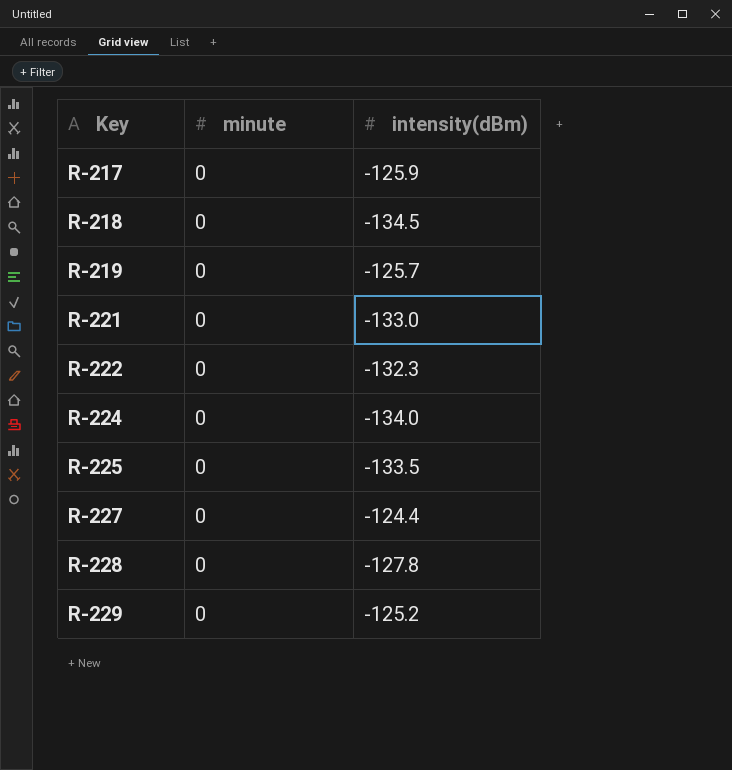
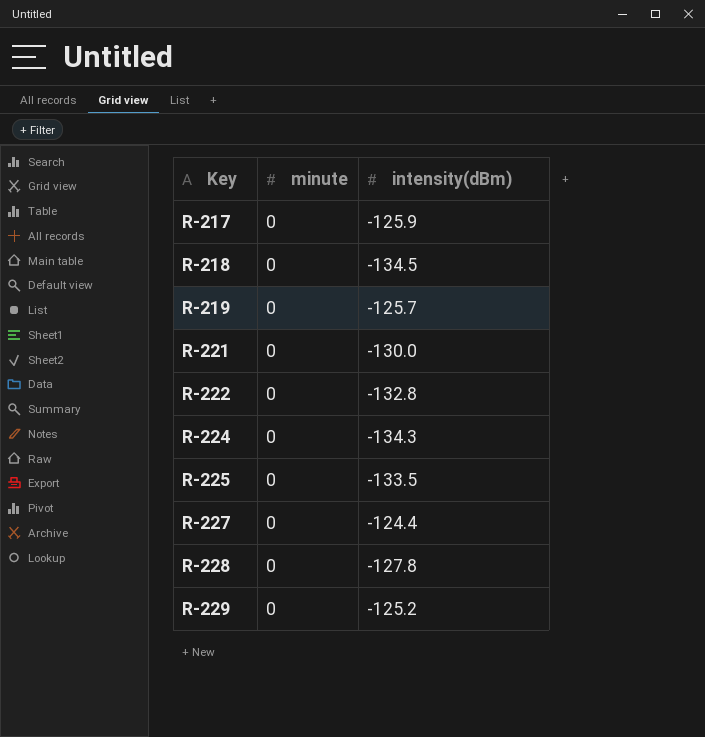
R-221 | intensity(dBm): -133.0 -> -130.0
R-222 | intensity(dBm): -132.3 -> -132.8
R-224 | intensity(dBm): -134.0 -> -134.3

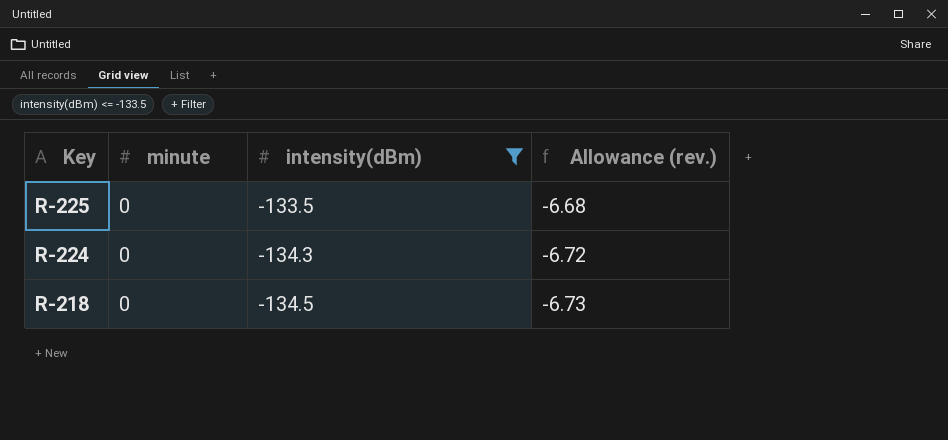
filter: none -> intensity(dBm) <= -133.5
row order: Key ascending -> Key descending
column Allowance (rev.) | formula: none -> [intensity(dBm)] * 0.05

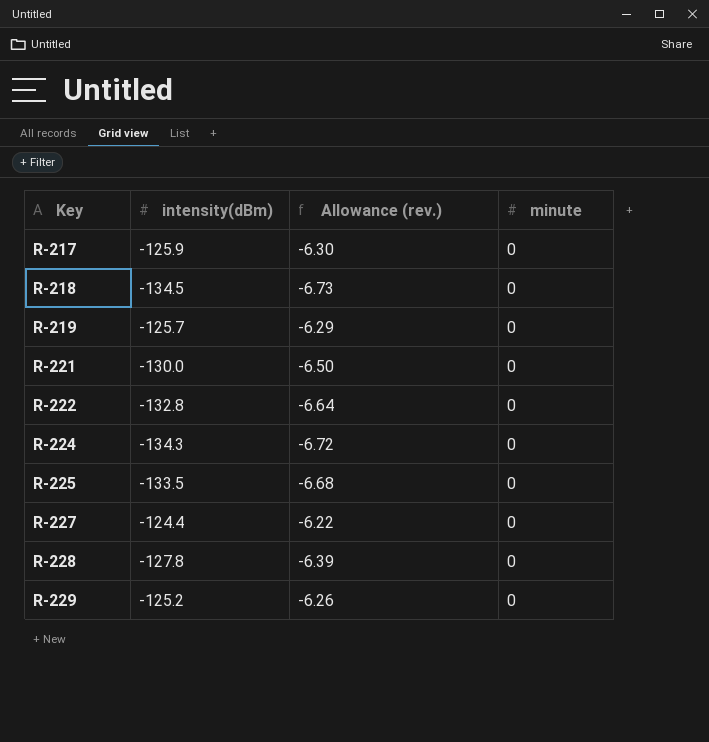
filter: intensity(dBm) <= -133.5 -> none
row order: Key descending -> Key ascending
column minute | position: 2 -> 4

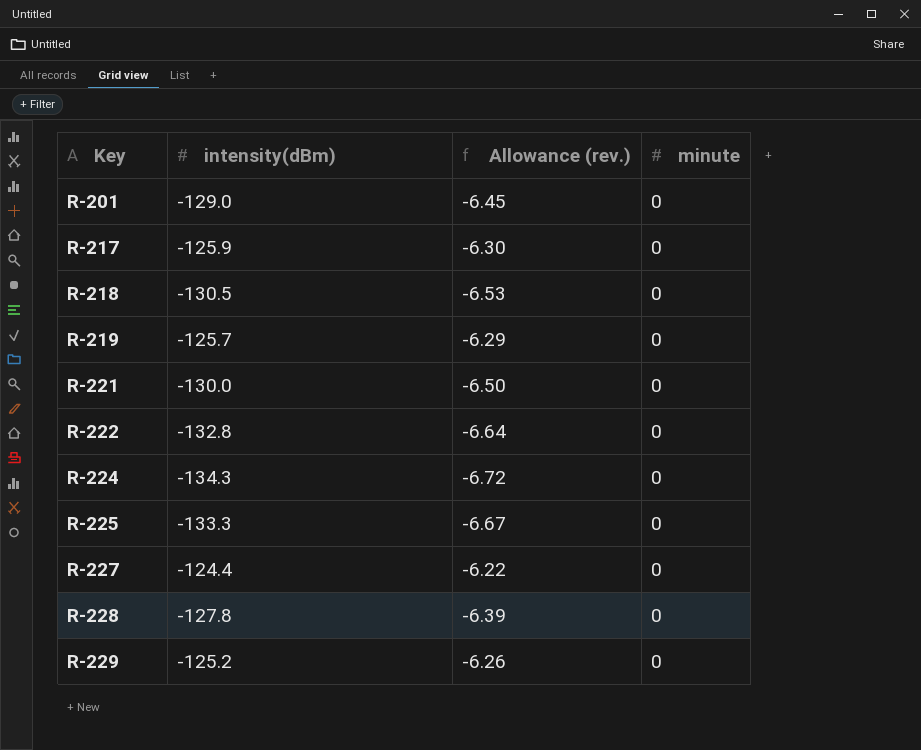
row R-201: none -> -129.0 | -6.45 | 0
R-218 | intensity(dBm): -134.5 -> -130.5
R-218 | Allowance (rev.): -6.73 -> -6.53
R-225 | intensity(dBm): -133.5 -> -133.3
R-225 | Allowance (rev.): -6.68 -> -6.67

